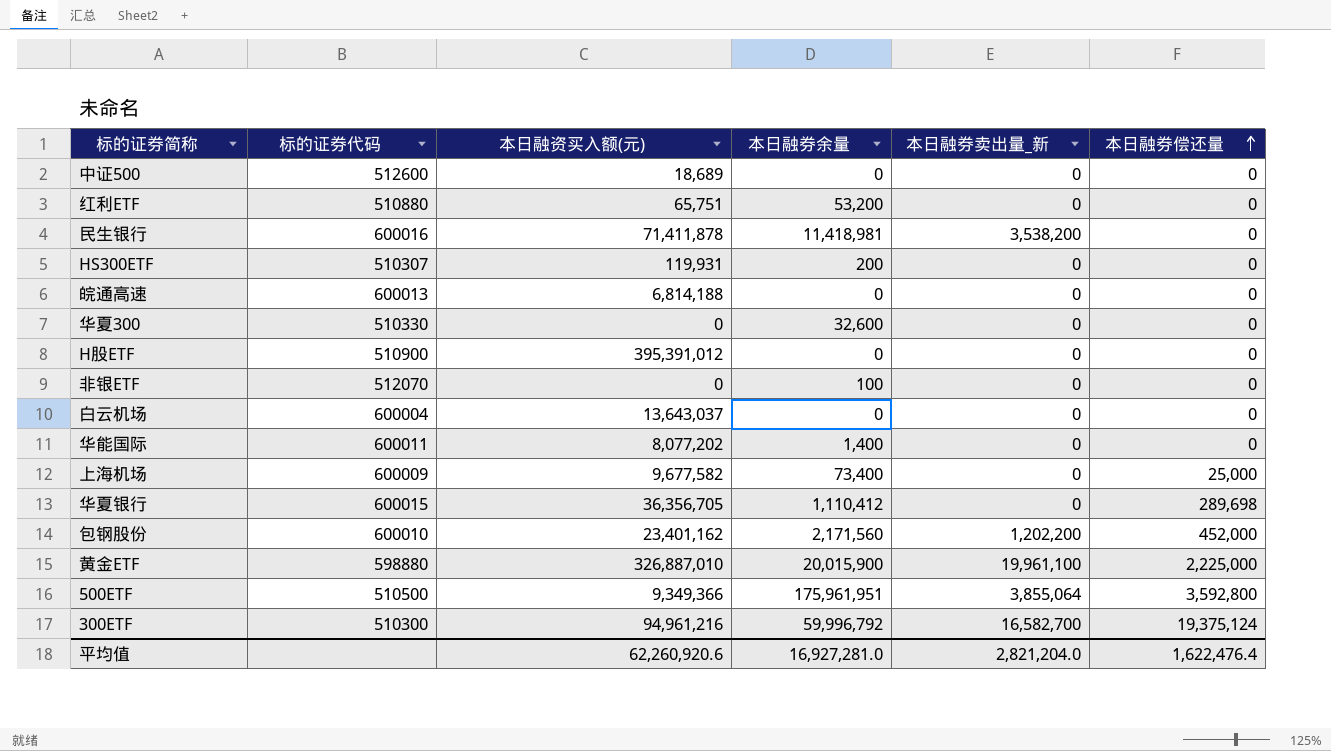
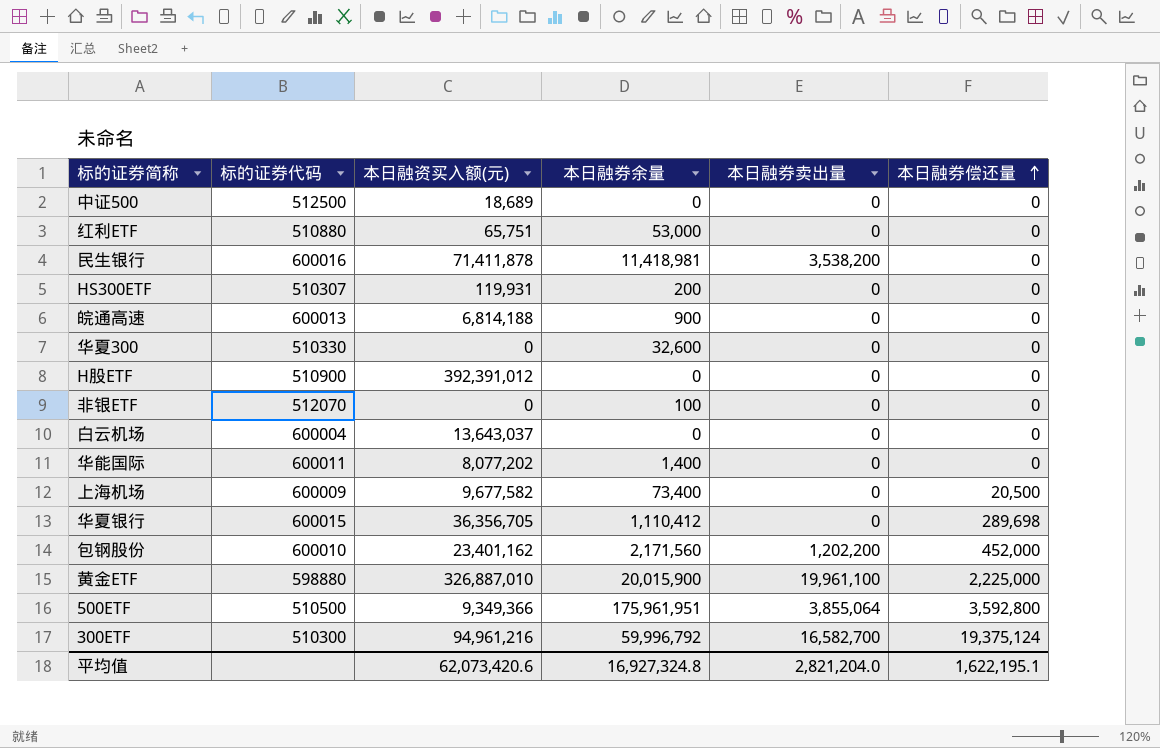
column name: 本日融券卖出量_新 -> 本日融券卖出量
中证500 | 标的证券代码: 512600 -> 512500
红利ETF | 本日融券余量: 53,200 -> 53,000
皖通高速 | 本日融券余量: 0 -> 900
H股ETF | 本日融资买入额(元): 395,391,012 -> 392,391,012
上海机场 | 本日融券偿还量: 25,000 -> 20,500
平均值 | 本日融资买入额(元): 62,260,920.6 -> 62,073,420.6
平均值 | 本日融券余量: 16,927,281.0 -> 16,927,324.8
平均值 | 本日融券偿还量: 1,622,476.4 -> 1,622,195.1

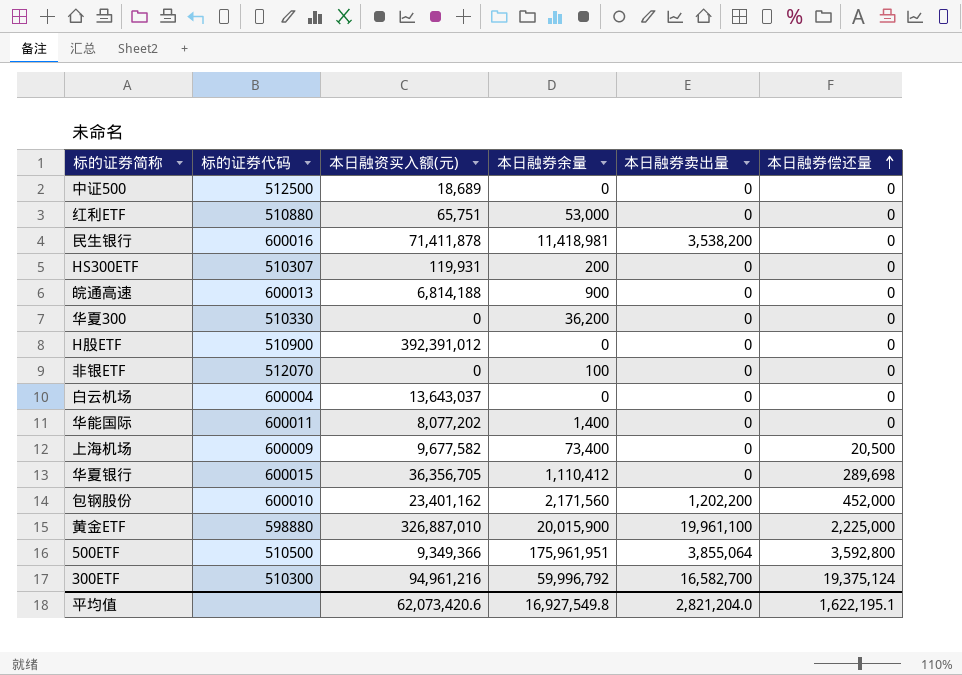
华夏300 | 本日融券余量: 32,600 -> 36,200
平均值 | 本日融券余量: 16,927,324.8 -> 16,927,549.8

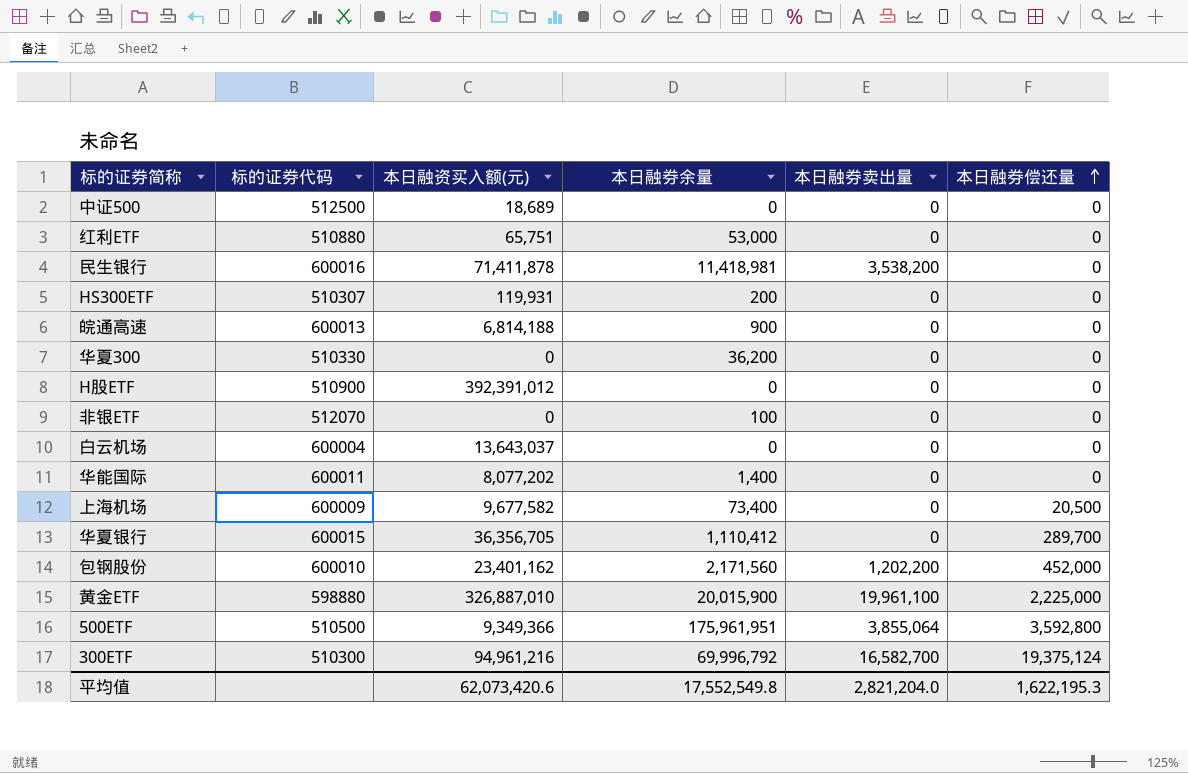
华夏银行 | 本日融券偿还量: 289,698 -> 289,700
300ETF | 本日融券余量: 59,996,792 -> 69,996,792
平均值 | 本日融券余量: 16,927,549.8 -> 17,552,549.8
平均值 | 本日融券偿还量: 1,622,195.1 -> 1,622,195.3

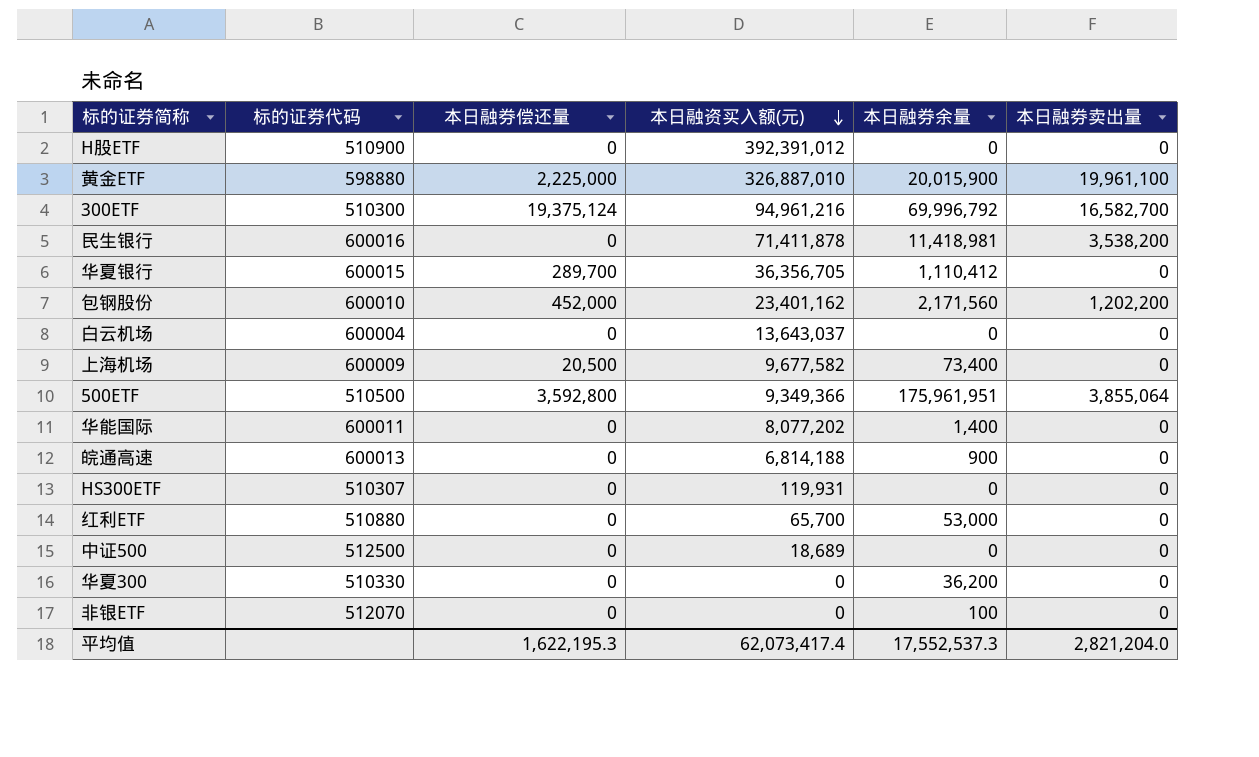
row order: 本日融券偿还量 ascending -> 本日融资买入额(元) descending
column 本日融券偿还量 | position: 6 -> 3
HS300ETF | 本日融券余量: 200 -> 0
红利ETF | 本日融资买入额(元): 65,751 -> 65,700
平均值 | 本日融资买入额(元): 62,073,420.6 -> 62,073,417.4
平均值 | 本日融券余量: 17,552,549.8 -> 17,552,537.3

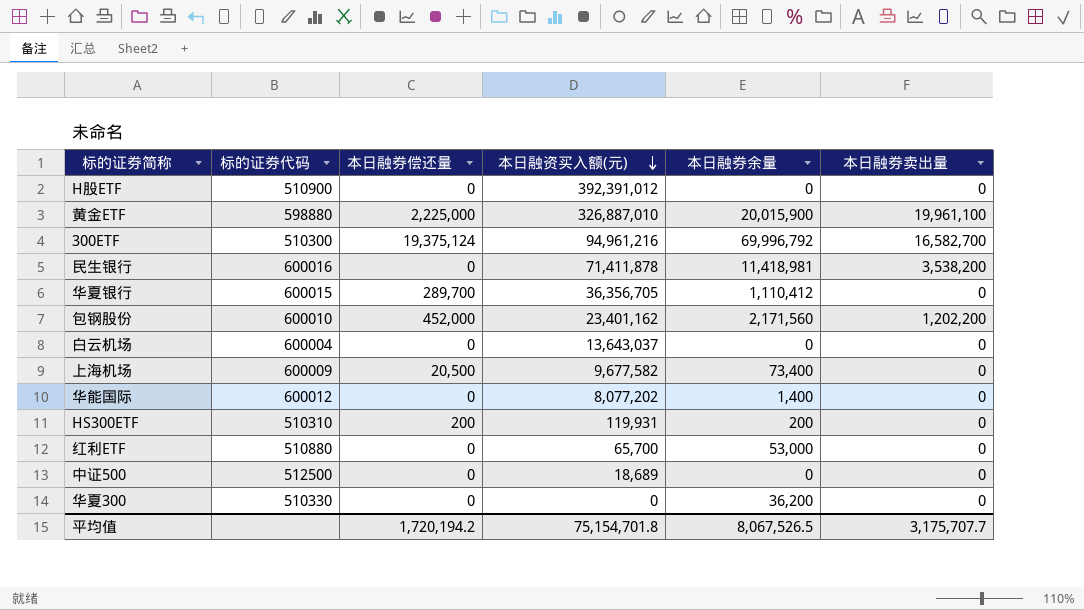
row 500ETF: 510500 | 3,592,800 | 9,349,366 | 175,961,951 | 3,855,064 -> none
row 皖通高速: 600013 | 0 | 6,814,188 | 900 | 0 -> none
row 非银ETF: 512070 | 0 | 0 | 100 | 0 -> none
华能国际 | 标的证券代码: 600011 -> 600012
HS300ETF | 标的证券代码: 510307 -> 510310
HS300ETF | 本日融券偿还量: 0 -> 200
HS300ETF | 本日融券余量: 0 -> 200
平均值 | 本日融券偿还量: 1,622,195.3 -> 1,720,194.2
平均值 | 本日融资买入额(元): 62,073,417.4 -> 75,154,701.8
平均值 | 本日融券余量: 17,552,537.3 -> 8,067,526.5
平均值 | 本日融券卖出量: 2,821,204.0 -> 3,175,707.7

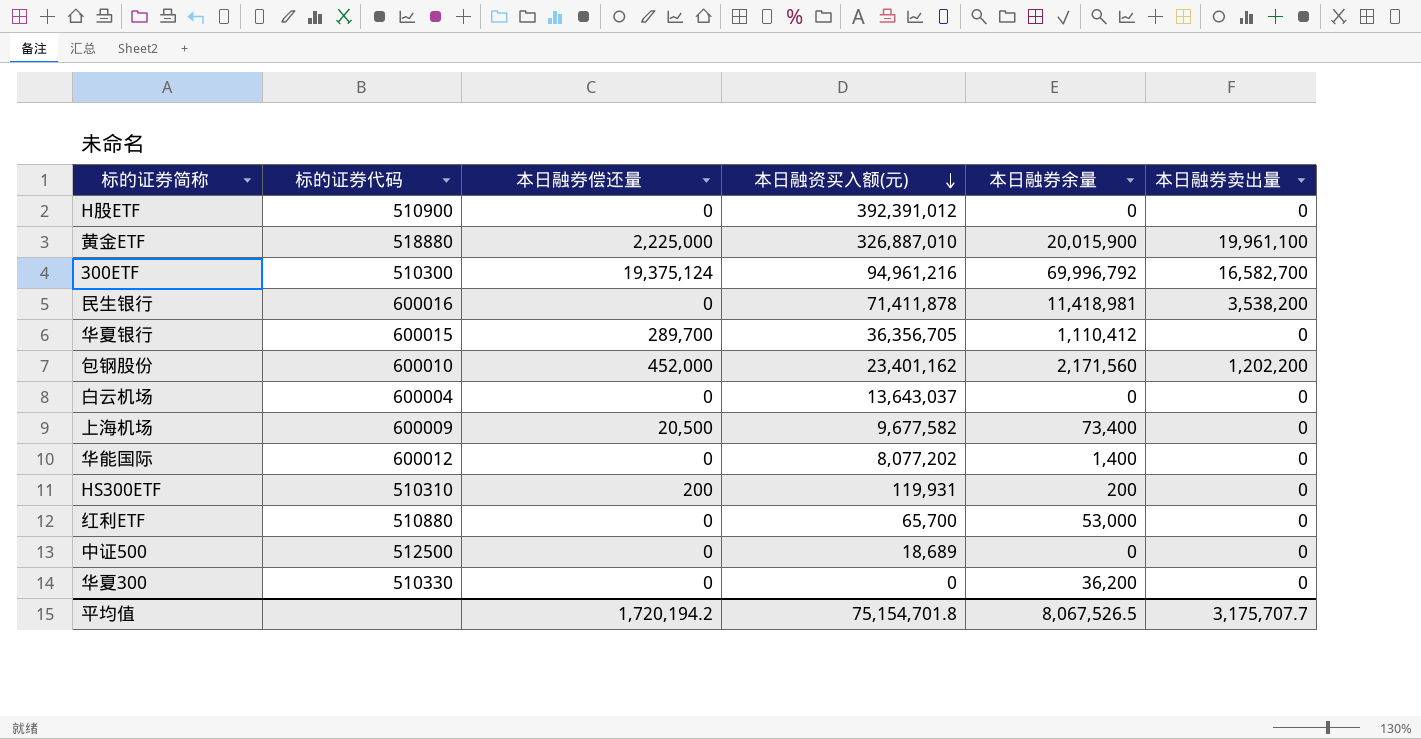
黄金ETF | 标的证券代码: 598880 -> 518880

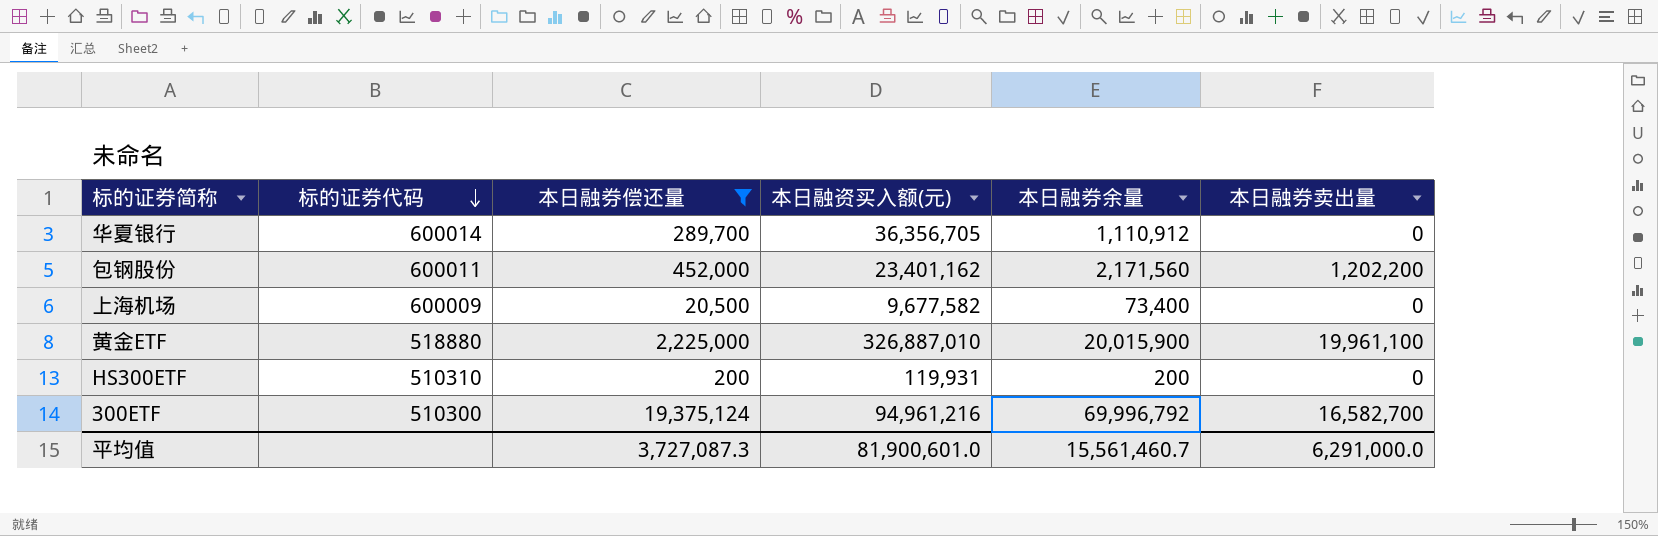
filter: none -> 本日融券偿还量 != 0
row order: 本日融资买入额(元) descending -> 标的证券代码 descending
华夏银行 | 标的证券代码: 600015 -> 600014
华夏银行 | 本日融券余量: 1,110,412 -> 1,110,912
包钢股份 | 标的证券代码: 600010 -> 600011
平均值 | 本日融券偿还量: 1,720,194.2 -> 3,727,087.3
平均值 | 本日融资买入额(元): 75,154,701.8 -> 81,900,601.0
平均值 | 本日融券余量: 8,067,526.5 -> 15,561,460.7
平均值 | 本日融券卖出量: 3,175,707.7 -> 6,291,000.0

